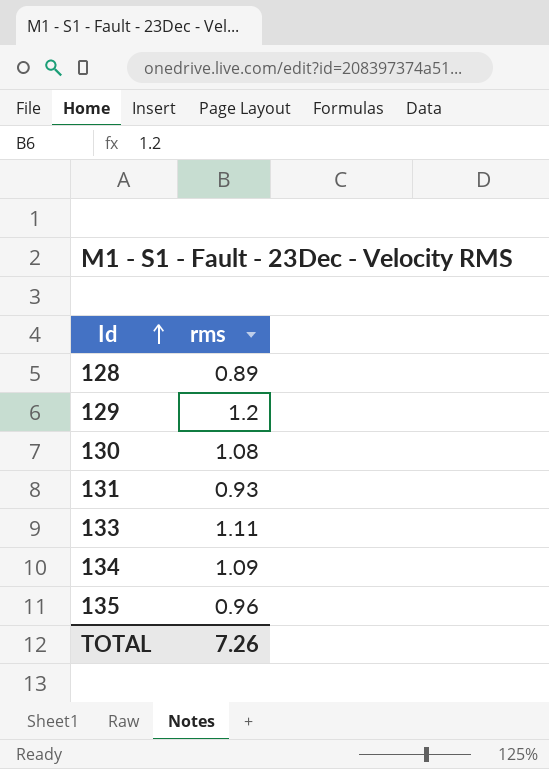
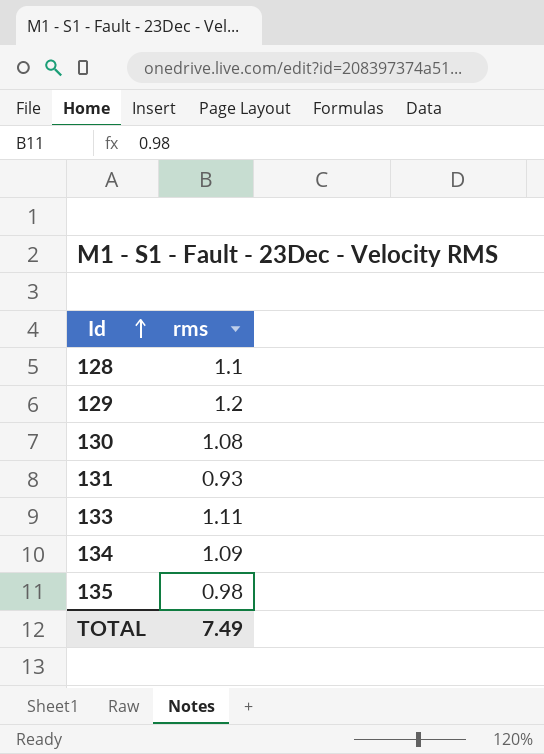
128 | rms: 0.89 -> 1.1
135 | rms: 0.96 -> 0.98
TOTAL | rms: 7.26 -> 7.49

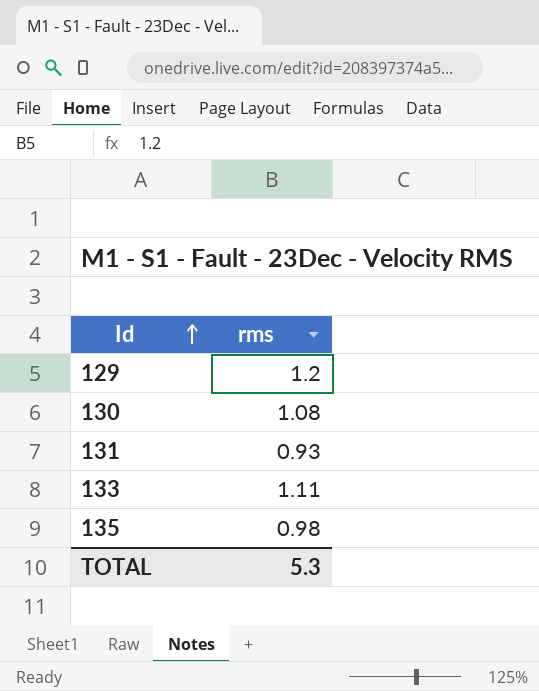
row 128: 1.1 -> none
row 134: 1.09 -> none
TOTAL | rms: 7.49 -> 5.3

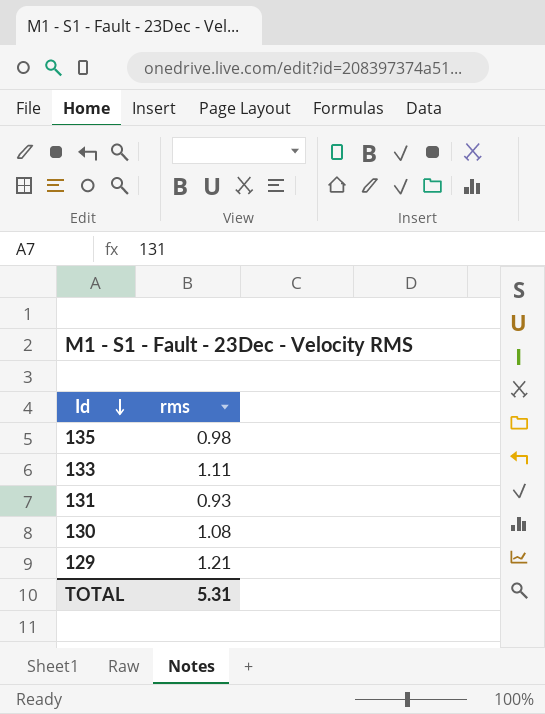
row order: Id ascending -> Id descending
129 | rms: 1.2 -> 1.21
TOTAL | rms: 5.3 -> 5.31

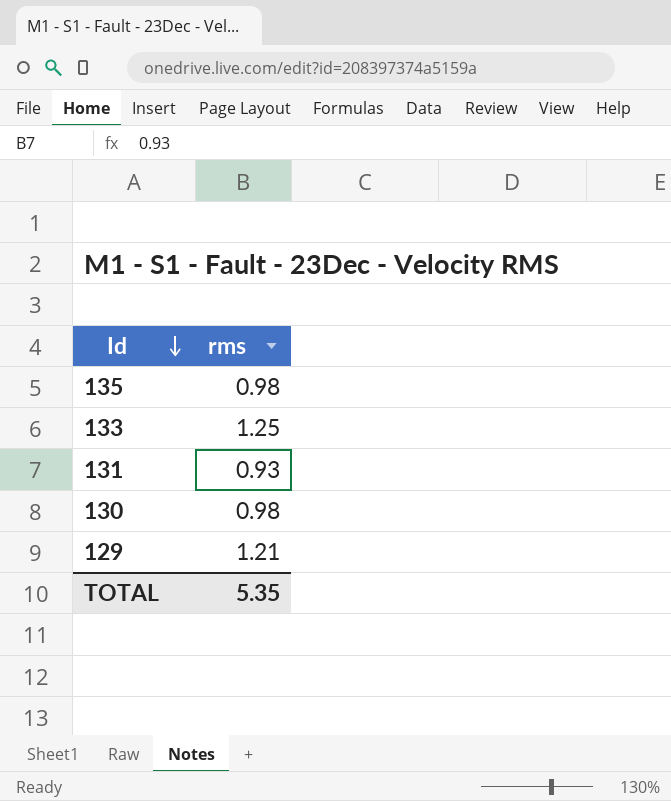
133 | rms: 1.11 -> 1.25
130 | rms: 1.08 -> 0.98
TOTAL | rms: 5.31 -> 5.35

